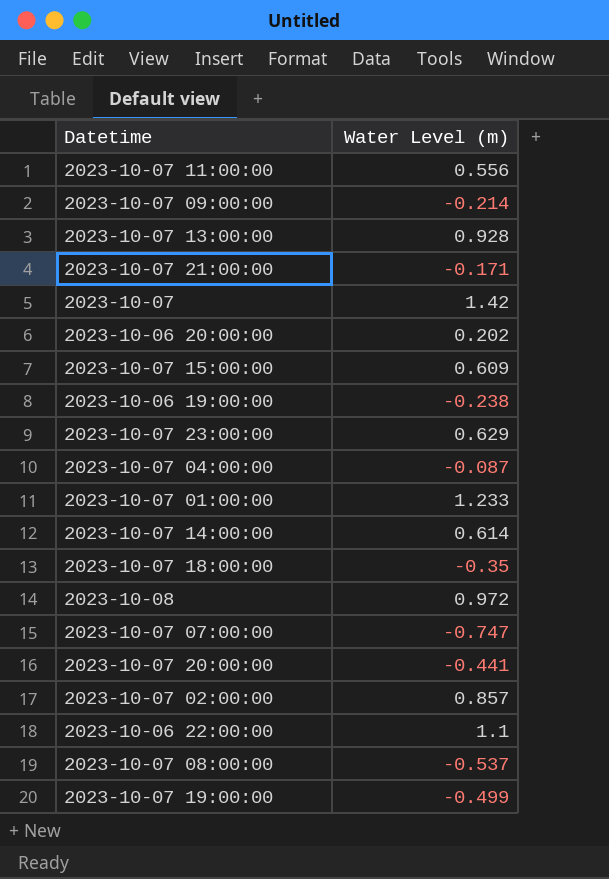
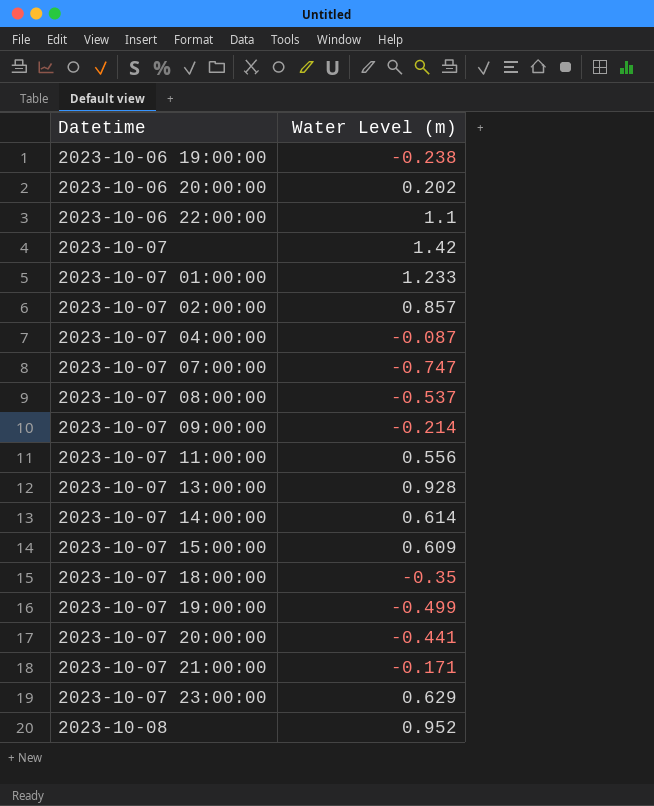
row order: none -> Datetime ascending
2023-10-08 | Water Level (m): 0.972 -> 0.952

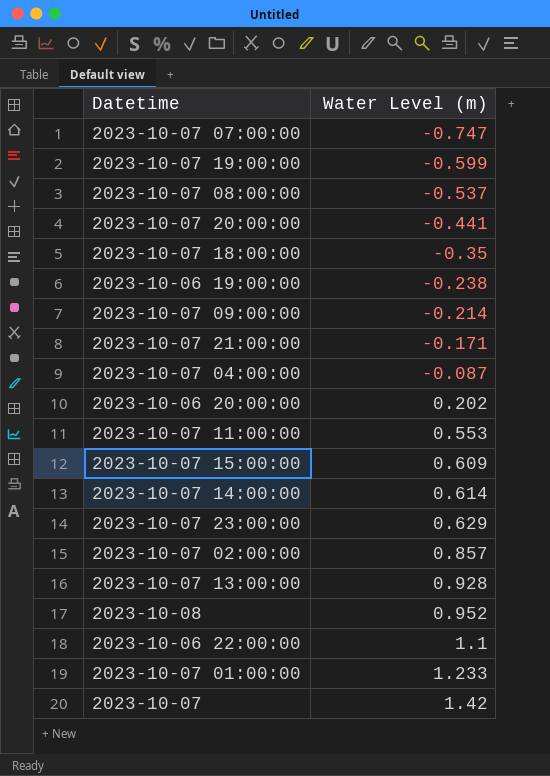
row order: Datetime ascending -> Water Level (m) ascending
2023-10-07 19:00:00 | Water Level (m): -0.499 -> -0.599
2023-10-07 11:00:00 | Water Level (m): 0.556 -> 0.553

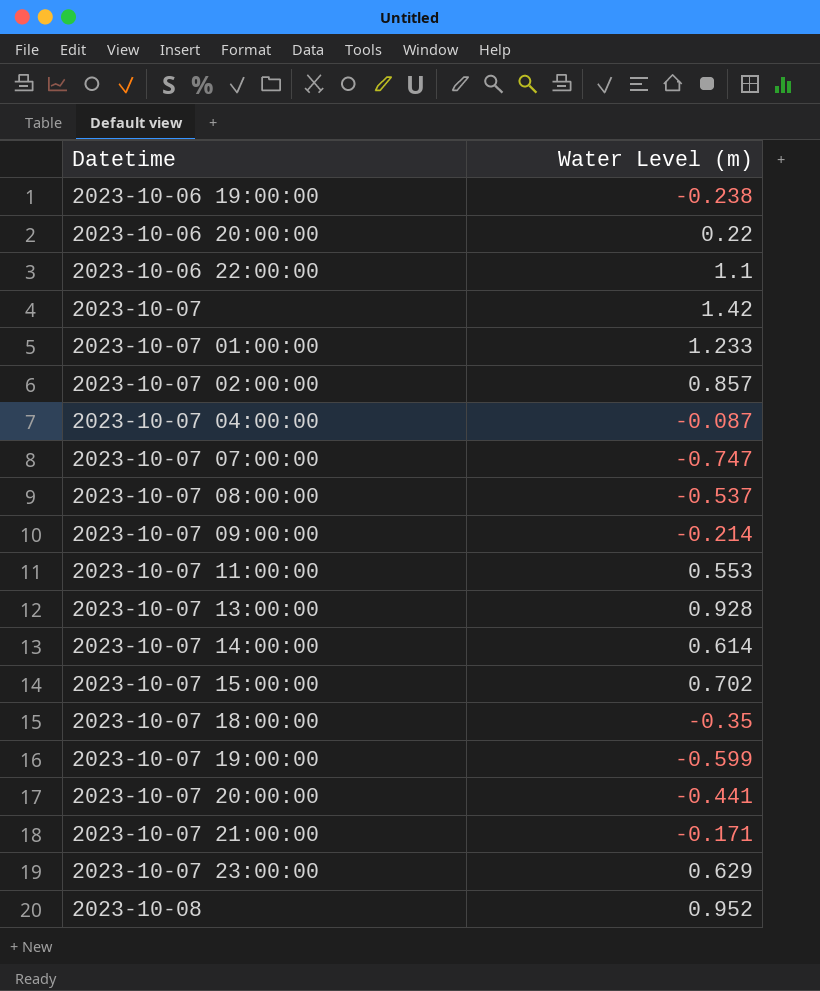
row order: Water Level (m) ascending -> Datetime ascending
2023-10-06 20:00:00 | Water Level (m): 0.202 -> 0.22
2023-10-07 15:00:00 | Water Level (m): 0.609 -> 0.702

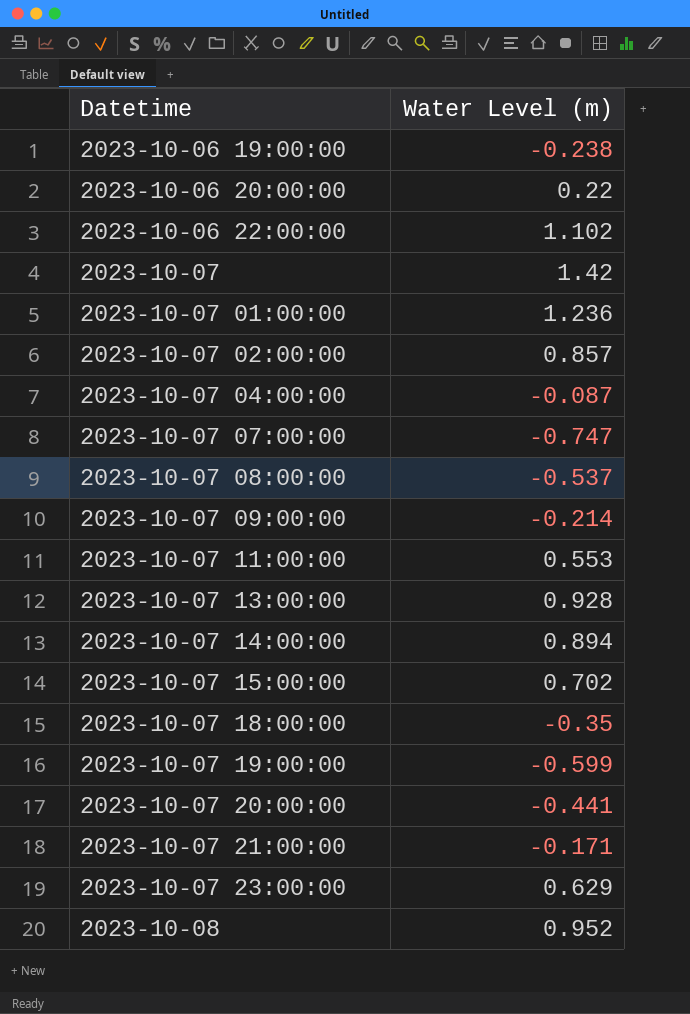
2023-10-06 22:00:00 | Water Level (m): 1.1 -> 1.102
2023-10-07 01:00:00 | Water Level (m): 1.233 -> 1.236
2023-10-07 14:00:00 | Water Level (m): 0.614 -> 0.894

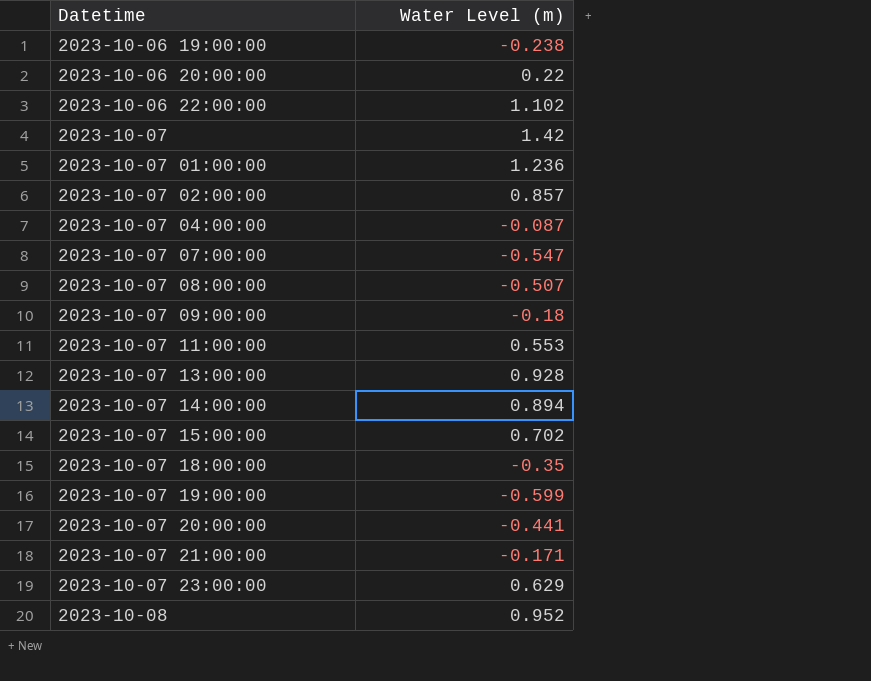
2023-10-07 07:00:00 | Water Level (m): -0.747 -> -0.547
2023-10-07 08:00:00 | Water Level (m): -0.537 -> -0.507
2023-10-07 09:00:00 | Water Level (m): -0.214 -> -0.18

